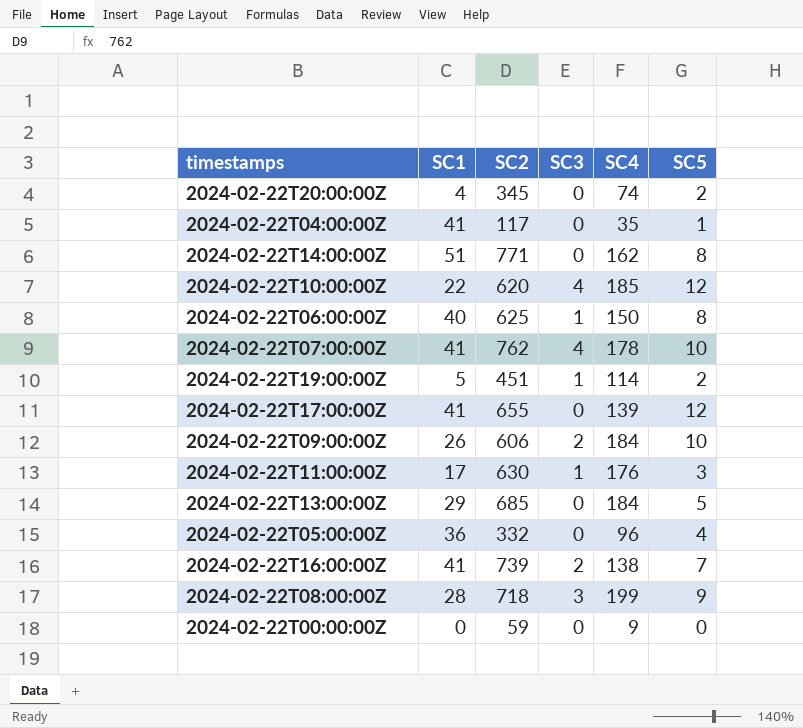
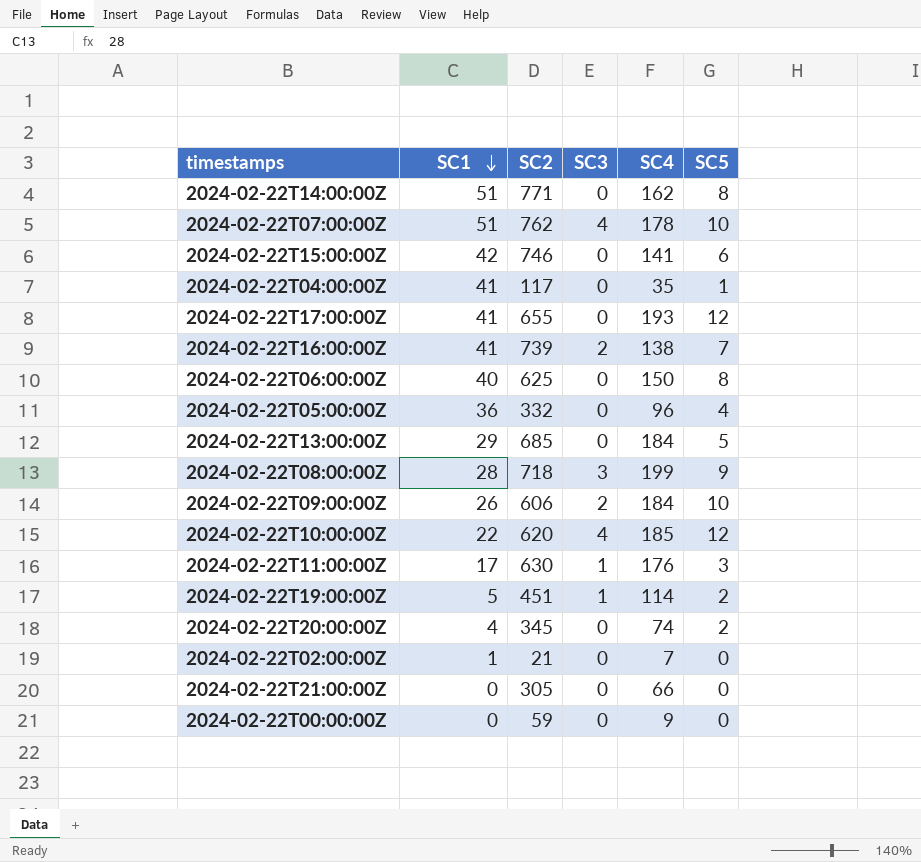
row order: none -> SC1 descending
2024-02-22T07:00:00Z | SC1: 41 -> 51
row 2024-02-22T15:00:00Z: none -> 42 | 746 | 0 | 141 | 6
2024-02-22T17:00:00Z | SC4: 139 -> 193
2024-02-22T06:00:00Z | SC3: 1 -> 0
row 2024-02-22T02:00:00Z: none -> 1 | 21 | 0 | 7 | 0
row 2024-02-22T21:00:00Z: none -> 0 | 305 | 0 | 66 | 0

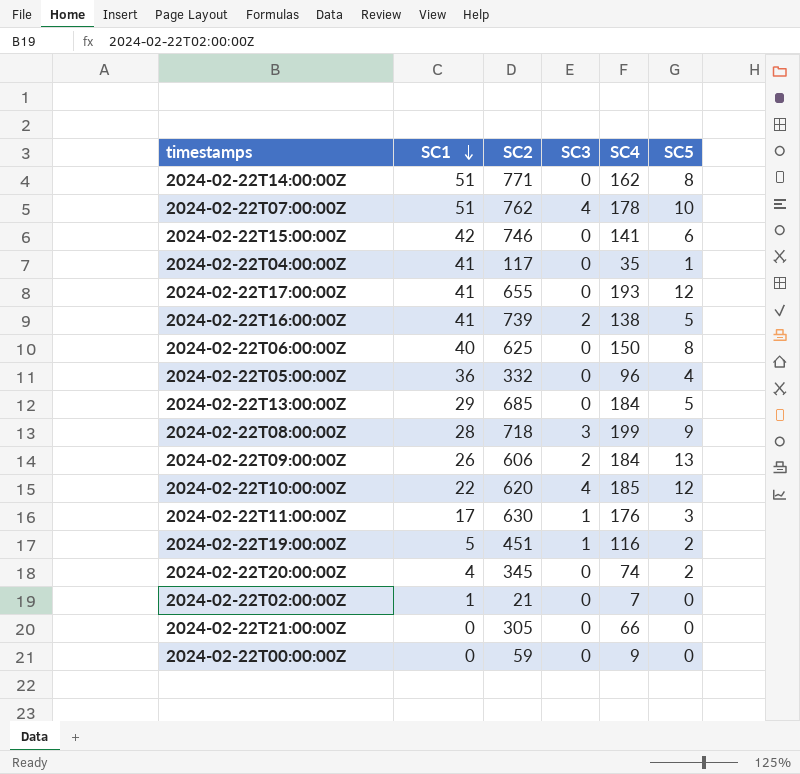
2024-02-22T16:00:00Z | SC5: 7 -> 5
2024-02-22T09:00:00Z | SC5: 10 -> 13
2024-02-22T19:00:00Z | SC4: 114 -> 116

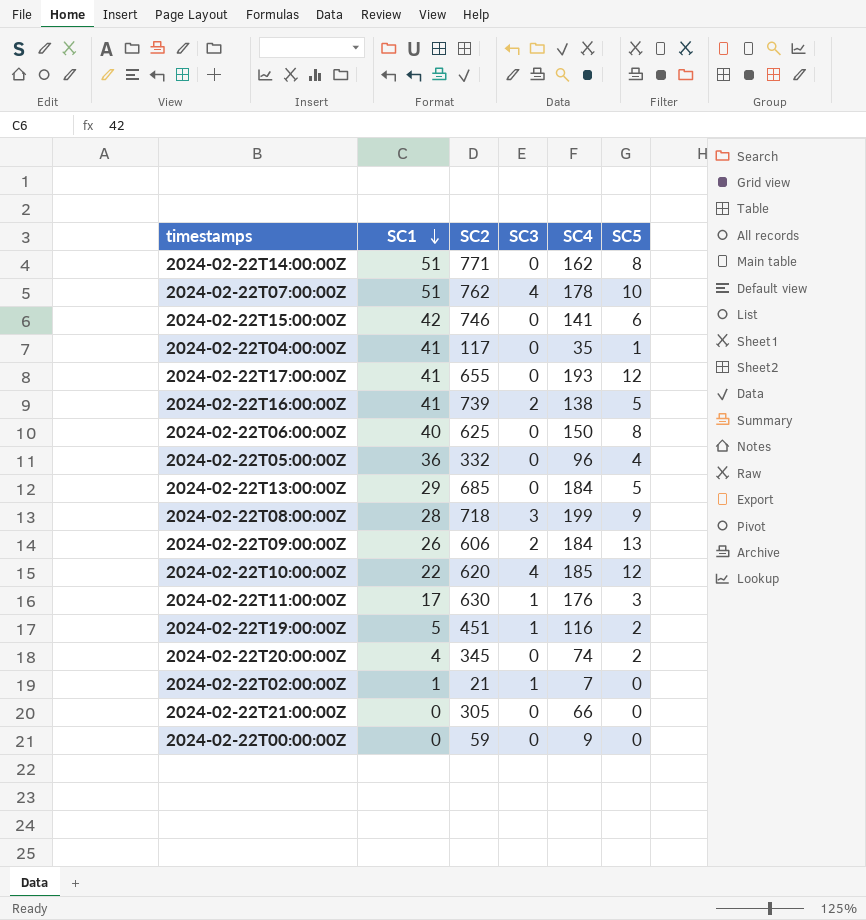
2024-02-22T02:00:00Z | SC3: 0 -> 1

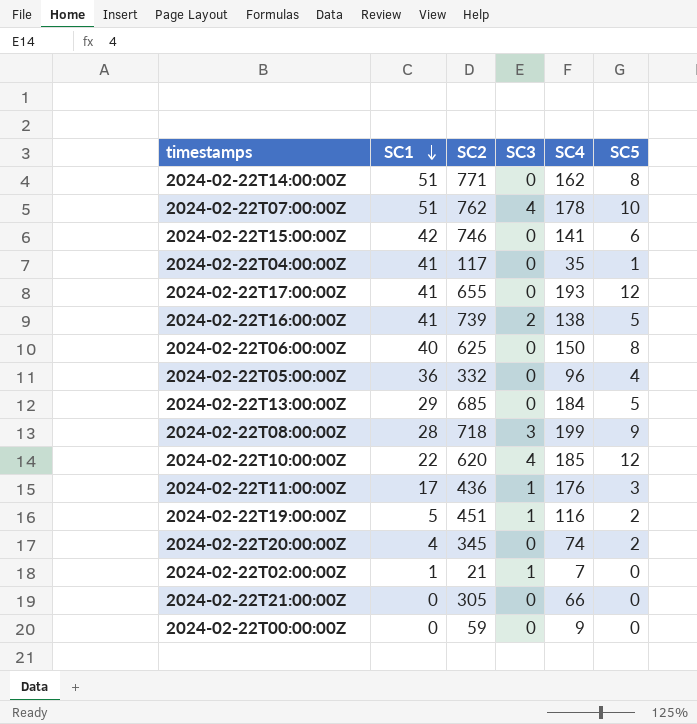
row 2024-02-22T09:00:00Z: 26 | 606 | 2 | 184 | 13 -> none
2024-02-22T11:00:00Z | SC2: 630 -> 436

